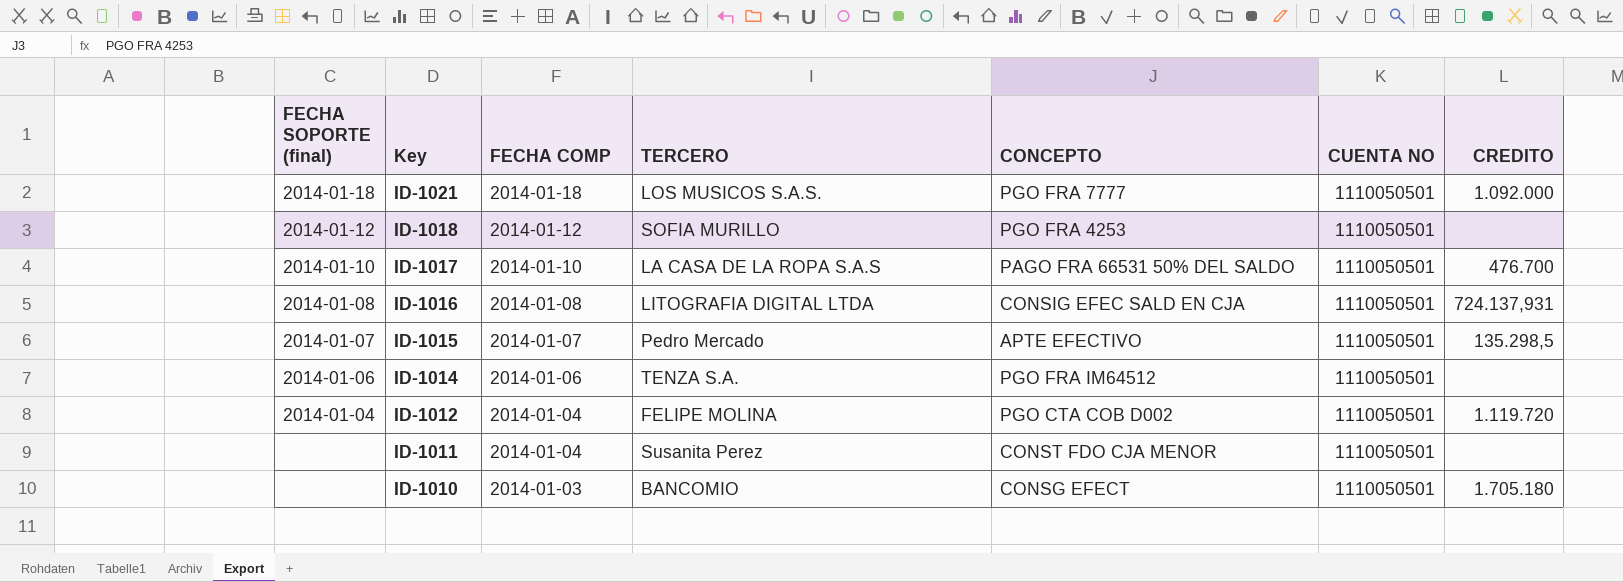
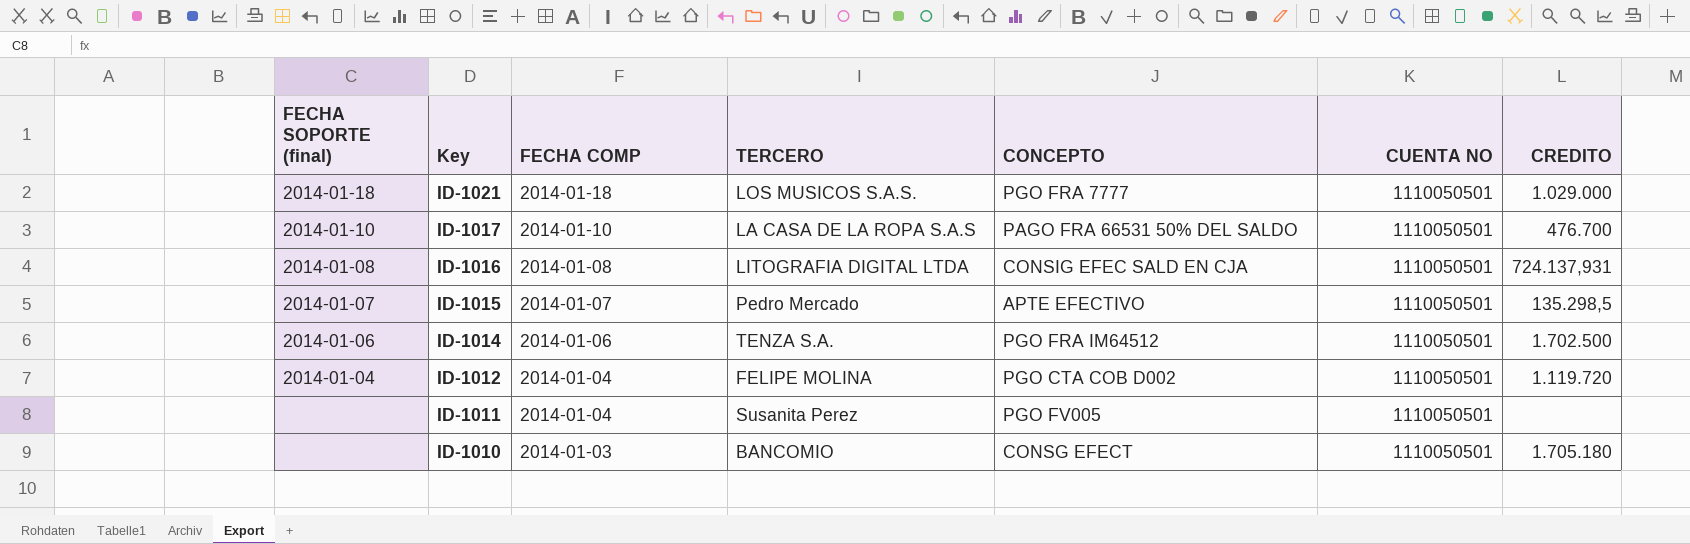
row ID-1018: 2014-01-12 | 2014-01-12 | SOFIA MURILLO | PGO FRA 4253 | 1110050501 | none -> none
ID-1021 | CREDITO: 1.092.000 -> 1.029.000
ID-1014 | CREDITO: none -> 1.702.500
ID-1011 | CONCEPTO: CONST FDO CJA MENOR -> PGO FV005

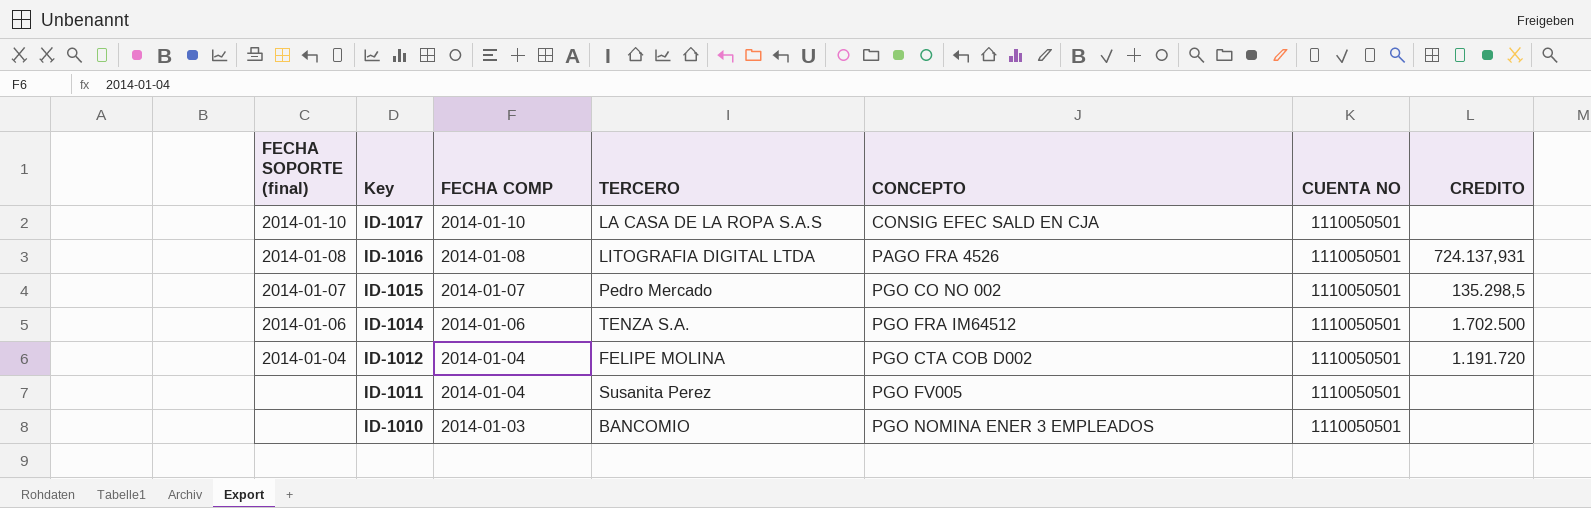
row ID-1021: 2014-01-18 | 2014-01-18 | LOS MUSICOS S.A.S. | PGO FRA 7777 | 1110050501 | 1.029.000 -> none
ID-1017 | CONCEPTO: PAGO FRA 66531 50% DEL SALDO -> CONSIG EFEC SALD EN CJA
ID-1017 | CREDITO: 476.700 -> none
ID-1016 | CONCEPTO: CONSIG EFEC SALD EN CJA -> PAGO FRA 4526
ID-1015 | CONCEPTO: APTE EFECTIVO -> PGO CO NO 002
ID-1012 | CREDITO: 1.119.720 -> 1.191.720
ID-1010 | CONCEPTO: CONSG EFECT -> PGO NOMINA ENER 3 EMPLEADOS
ID-1010 | CREDITO: 1.705.180 -> none

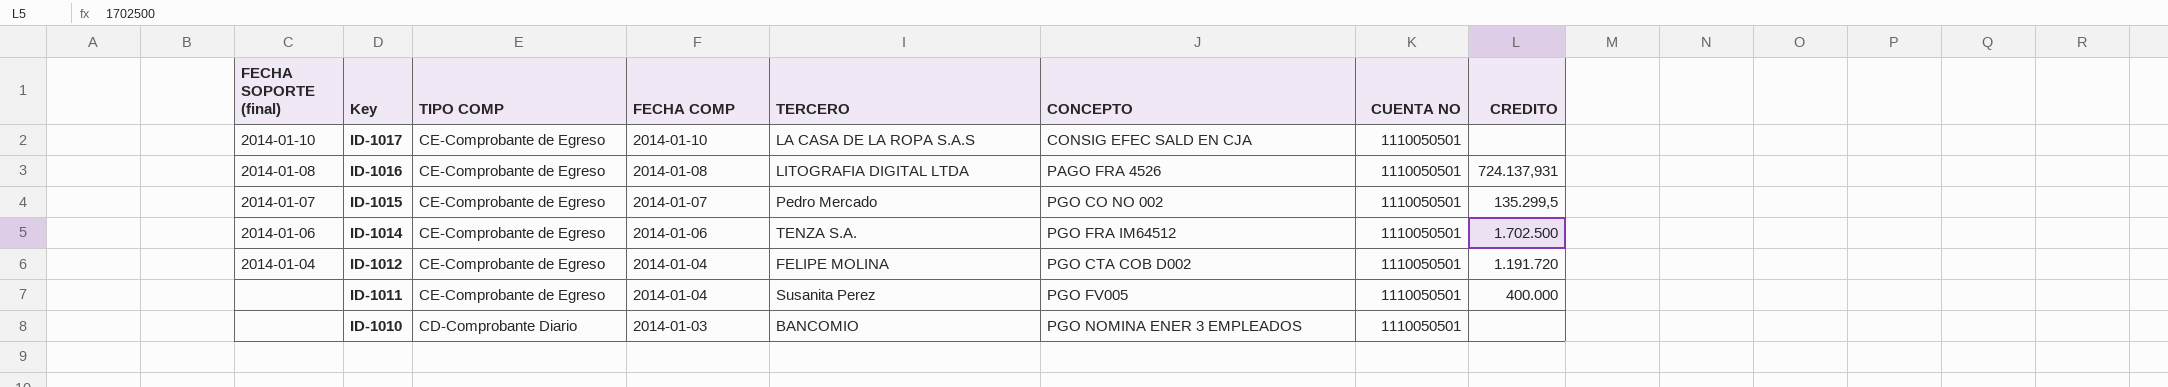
column TIPO COMP | position: none -> 3
ID-1015 | CREDITO: 135.298,5 -> 135.299,5
ID-1011 | CREDITO: none -> 400.000

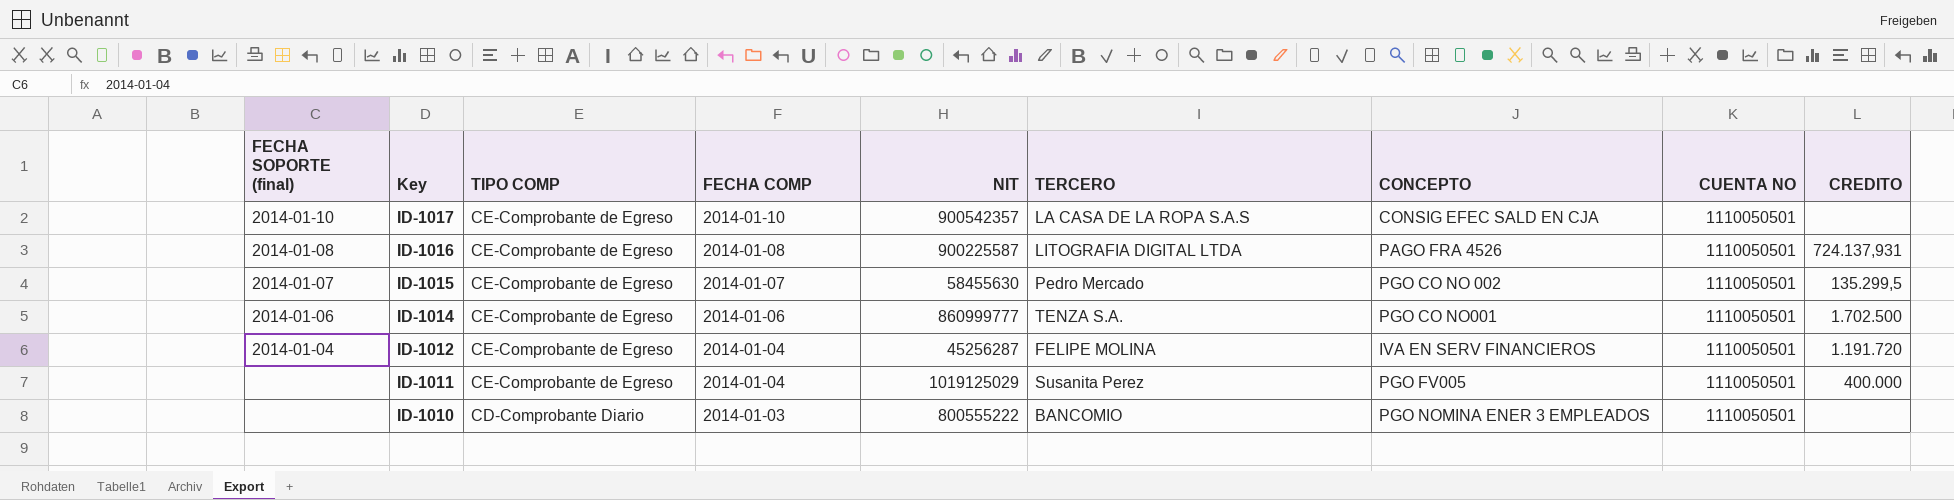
column NIT | position: none -> 5
ID-1014 | CONCEPTO: PGO FRA IM64512 -> PGO CO NO001
ID-1012 | CONCEPTO: PGO CTA COB D002 -> IVA EN SERV FINANCIEROS

